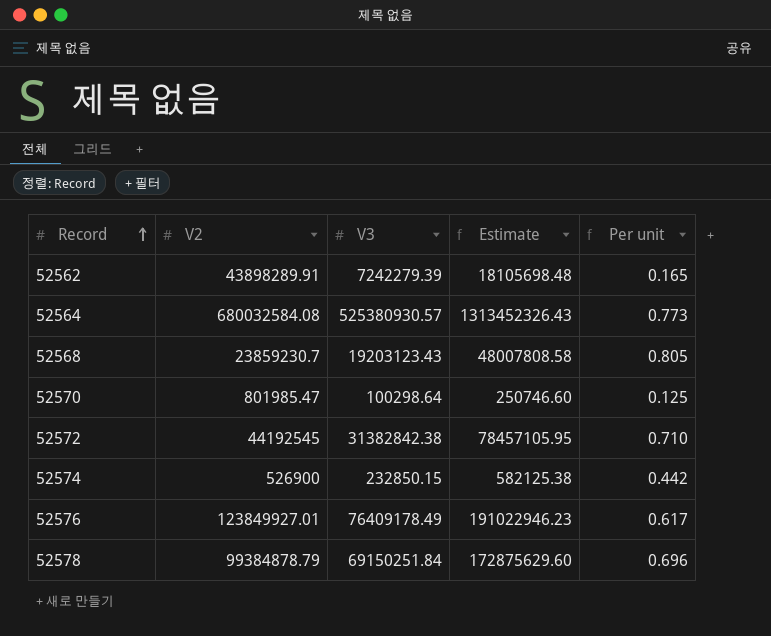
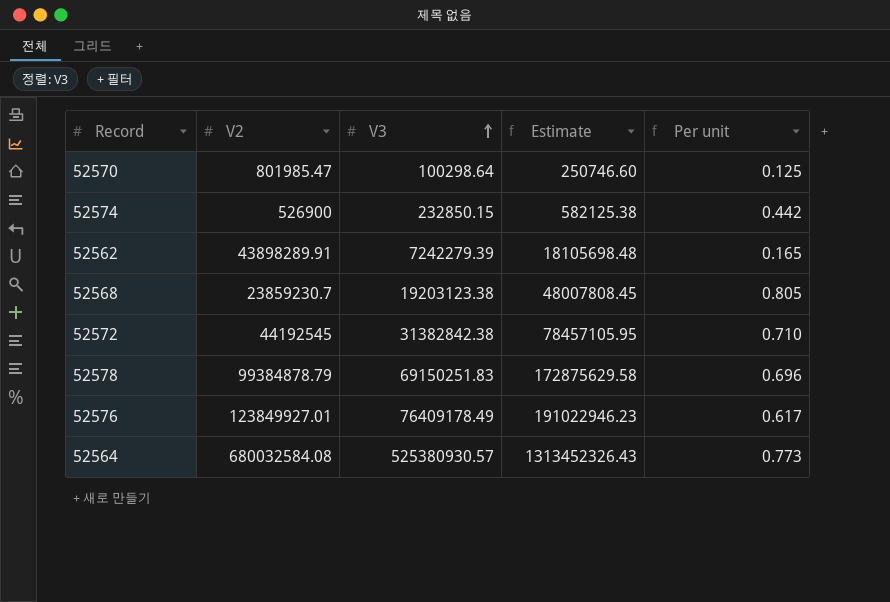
row order: Record ascending -> V3 ascending
52568 | V3: 19203123.43 -> 19203123.38
52568 | Estimate: 48007808.58 -> 48007808.45
52578 | V3: 69150251.84 -> 69150251.83
52578 | Estimate: 172875629.60 -> 172875629.58

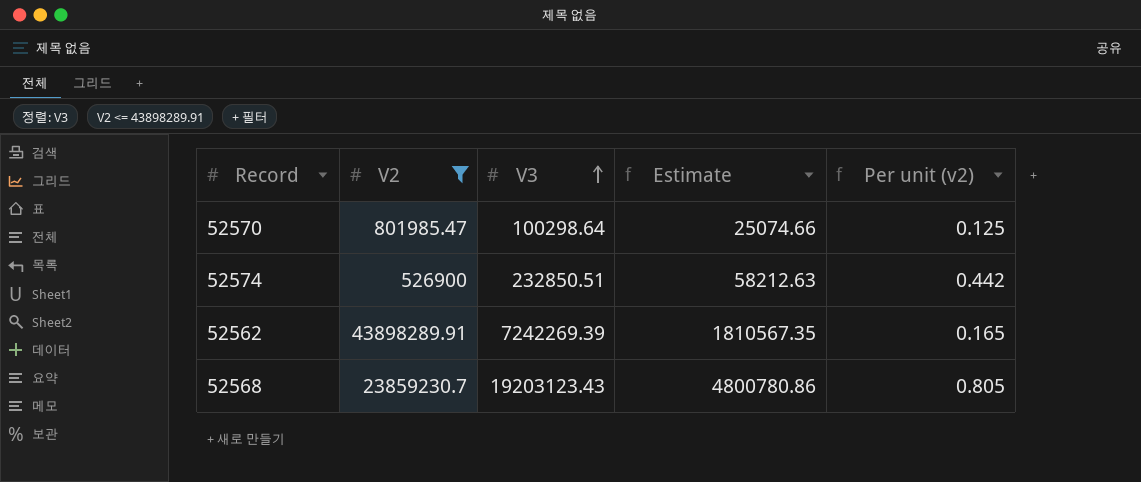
filter: none -> V2 <= 43898289.91
column Estimate | formula: [V3] * 2.5 -> [V3] * 0.25
column name: Per unit -> Per unit (v2)
52574 | V3: 232850.15 -> 232850.51
52562 | V3: 7242279.39 -> 7242269.39
52568 | V3: 19203123.38 -> 19203123.43

